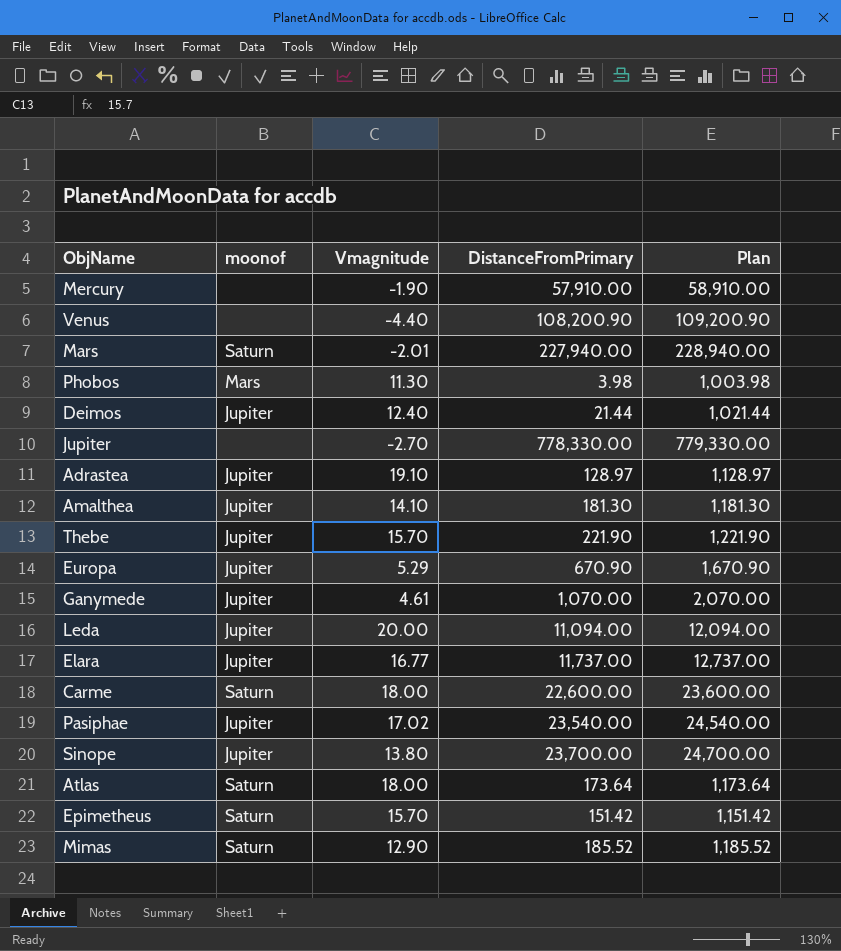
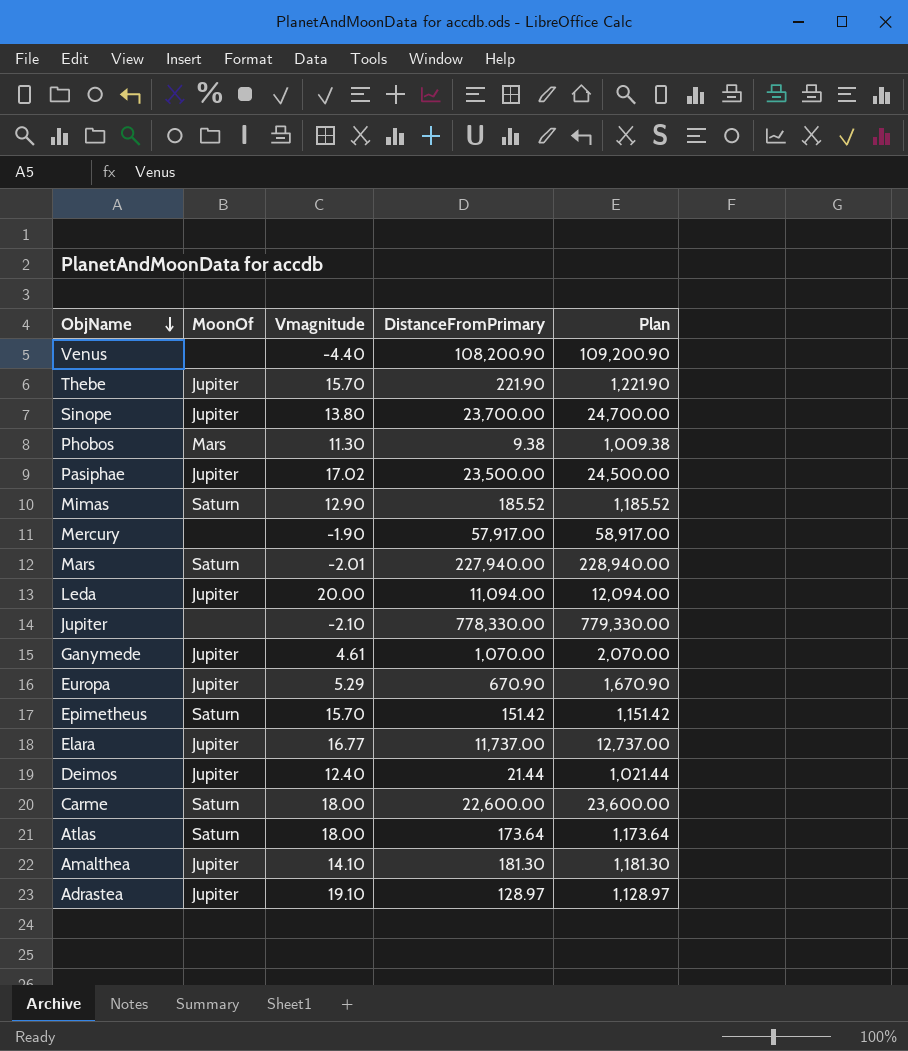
row order: none -> ObjName descending
column name: moonof -> MoonOf
Phobos | DistanceFromPrimary: 3.98 -> 9.38
Phobos | Plan: 1,003.98 -> 1,009.38
Pasiphae | DistanceFromPrimary: 23,540.00 -> 23,500.00
Pasiphae | Plan: 24,540.00 -> 24,500.00
Mercury | DistanceFromPrimary: 57,910.00 -> 57,917.00
Mercury | Plan: 58,910.00 -> 58,917.00
Jupiter | Vmagnitude: -2.70 -> -2.10

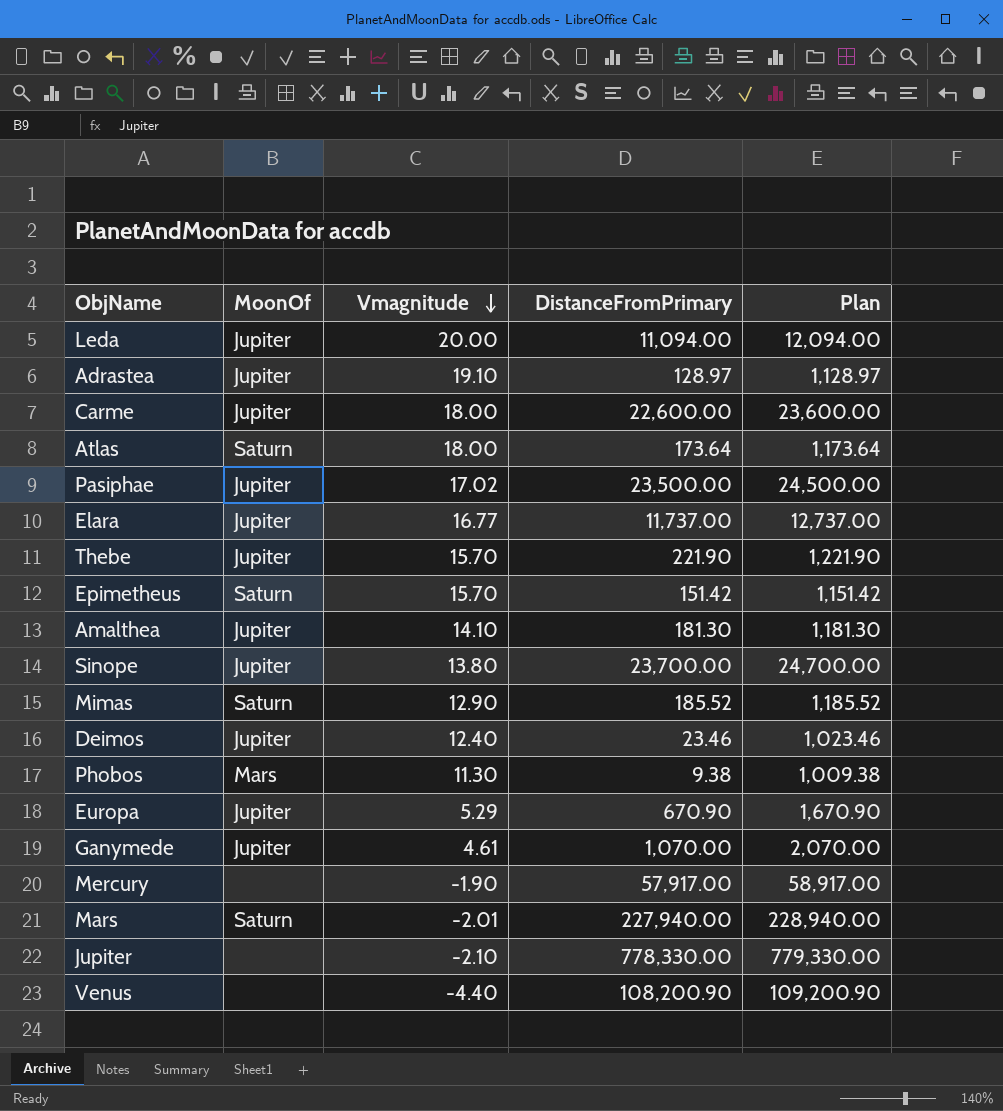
row order: ObjName descending -> Vmagnitude descending
Carme | MoonOf: Saturn -> Jupiter
Deimos | DistanceFromPrimary: 21.44 -> 23.46
Deimos | Plan: 1,021.44 -> 1,023.46

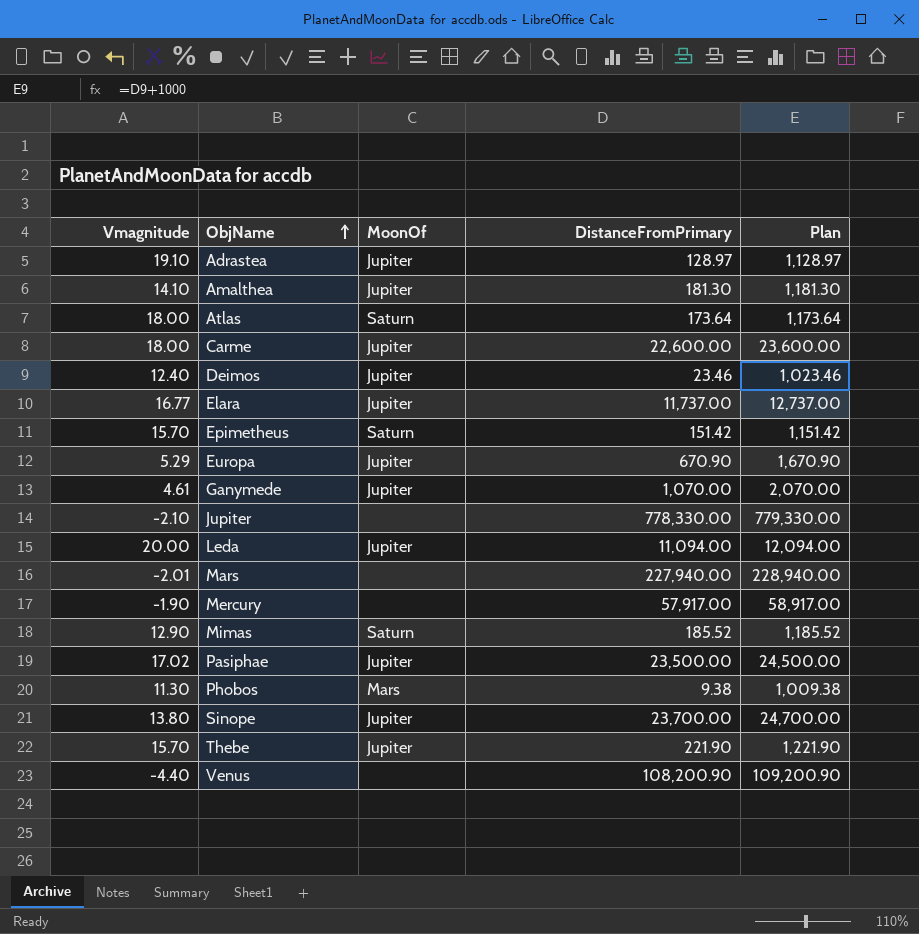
row order: Vmagnitude descending -> ObjName ascending
column Vmagnitude | position: 3 -> 1
Mars | MoonOf: Saturn -> none

